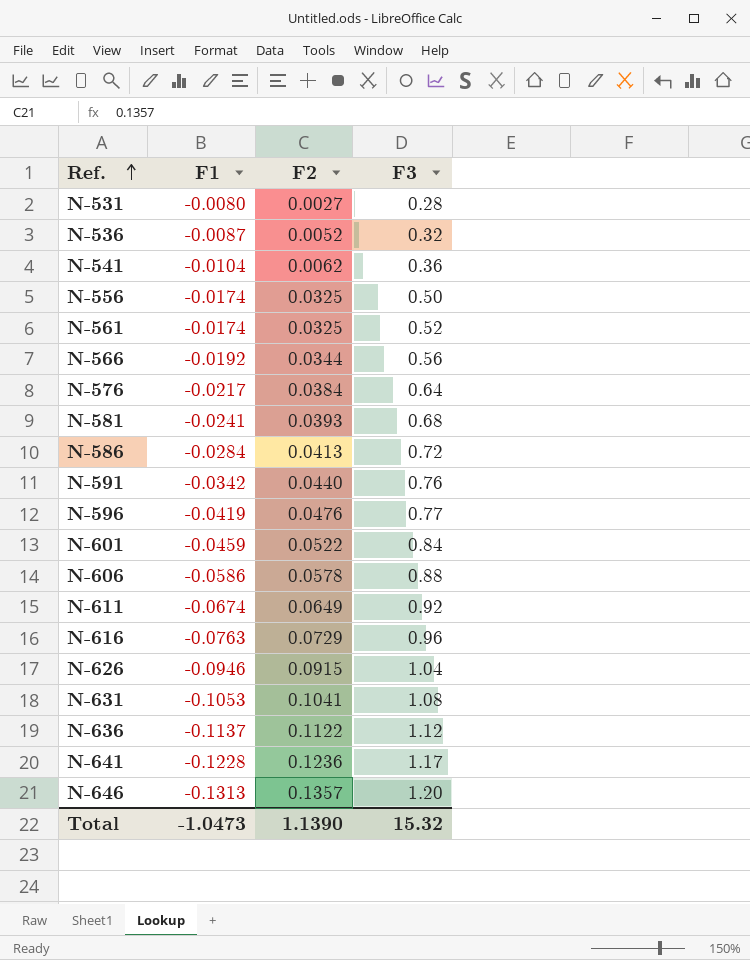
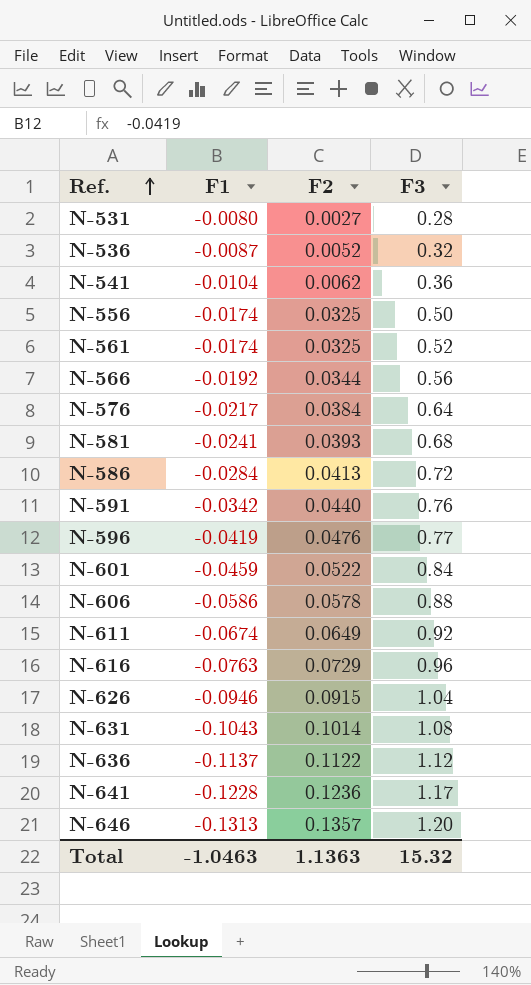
N-631 | F1: -0.1053 -> -0.1043
N-631 | F2: 0.1041 -> 0.1014
Total | F1: -1.0473 -> -1.0463
Total | F2: 1.1390 -> 1.1363

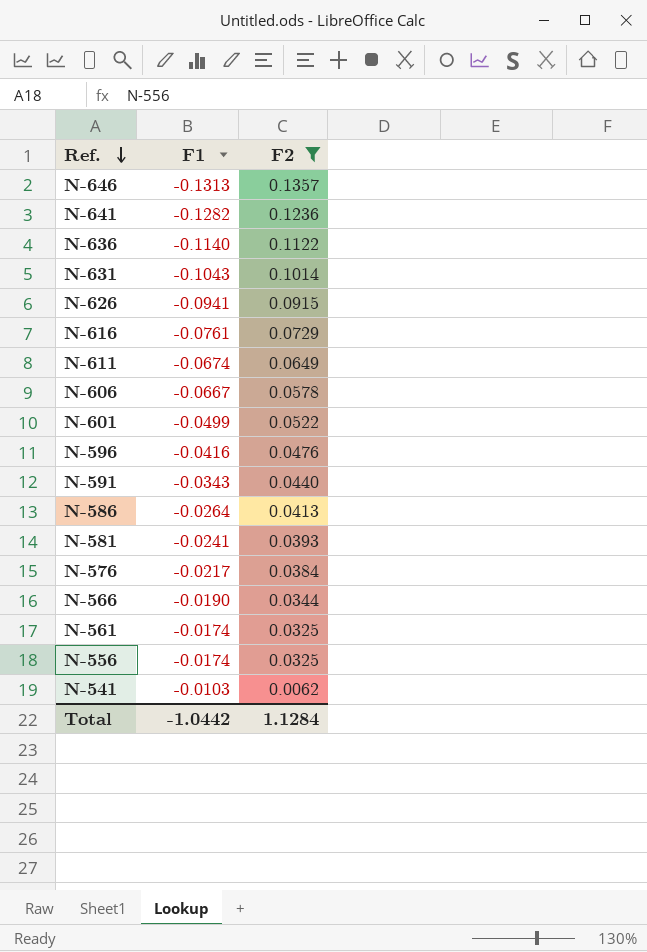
filter: none -> F2 >= 0.0062
row order: Ref. ascending -> Ref. descending
column F3 | position: 4 -> none
N-641 | F1: -0.1228 -> -0.1282
N-636 | F1: -0.1137 -> -0.1140
N-626 | F1: -0.0946 -> -0.0941
N-616 | F1: -0.0763 -> -0.0761
N-606 | F1: -0.0586 -> -0.0667
N-601 | F1: -0.0459 -> -0.0499
N-596 | F1: -0.0419 -> -0.0416
N-591 | F1: -0.0342 -> -0.0343
N-586 | F1: -0.0284 -> -0.0264
N-566 | F1: -0.0192 -> -0.0190
N-541 | F1: -0.0104 -> -0.0103
Total | F1: -1.0463 -> -1.0442
Total | F2: 1.1363 -> 1.1284

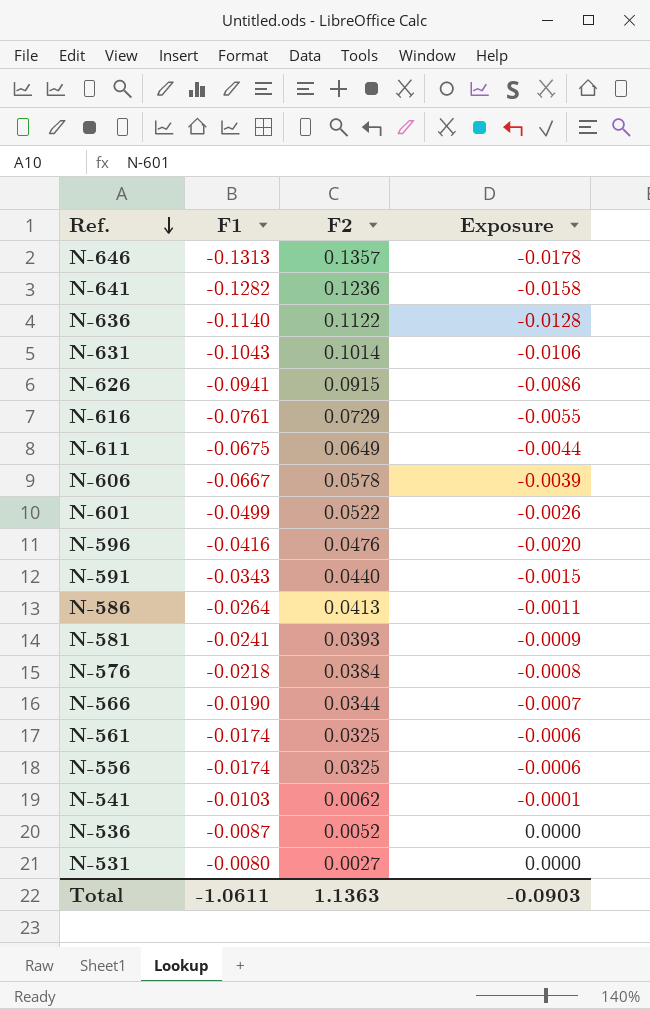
filter: F2 >= 0.0062 -> none
column Exposure | formula: none -> [F1] * [F2]
N-611 | F1: -0.0674 -> -0.0675
N-576 | F1: -0.0217 -> -0.0218
Total | F1: -1.0442 -> -1.0611
Total | F2: 1.1284 -> 1.1363

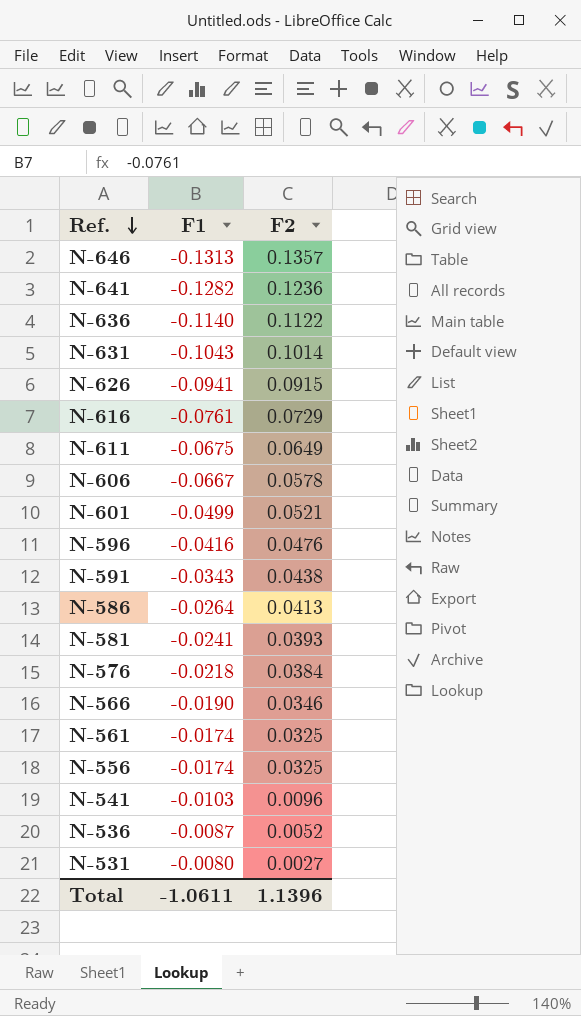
column Exposure | formula: [F1] * [F2] -> none
N-601 | F2: 0.0522 -> 0.0521
N-591 | F2: 0.0440 -> 0.0438
N-566 | F2: 0.0344 -> 0.0346
N-541 | F2: 0.0062 -> 0.0096
Total | F2: 1.1363 -> 1.1396

